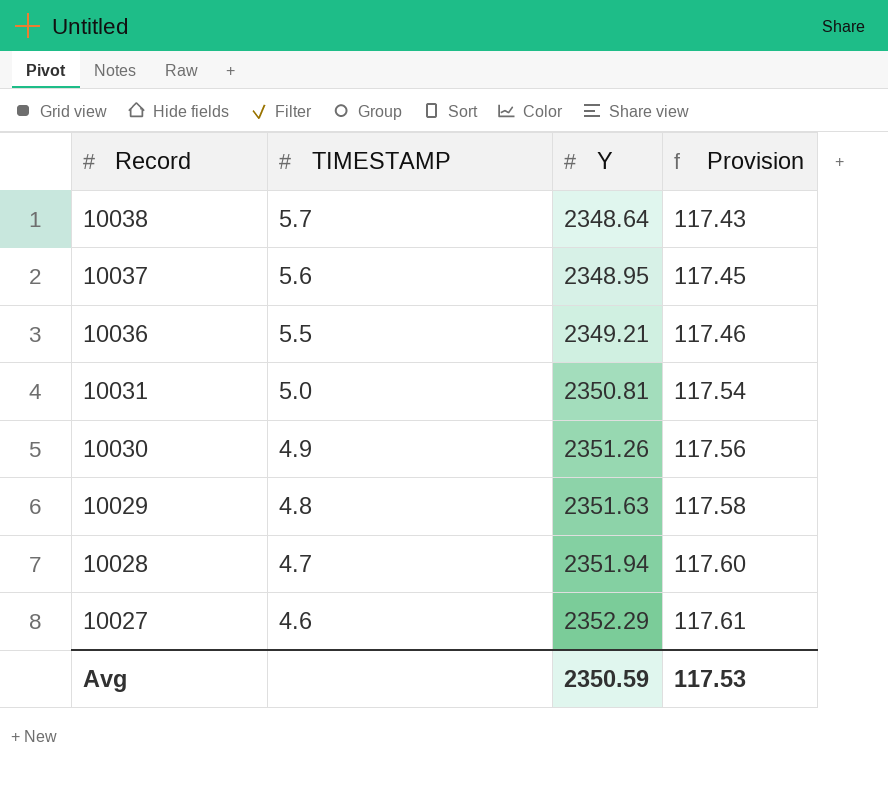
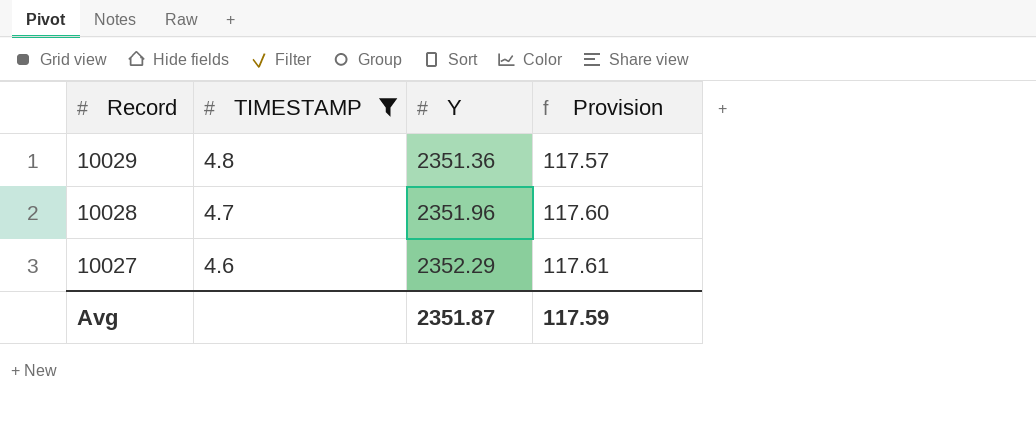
filter: none -> TIMESTAMP <= 4.8
10029 | Y: 2351.63 -> 2351.36
10029 | Provision: 117.58 -> 117.57
10028 | Y: 2351.94 -> 2351.96
Avg | Y: 2350.59 -> 2351.87
Avg | Provision: 117.53 -> 117.59

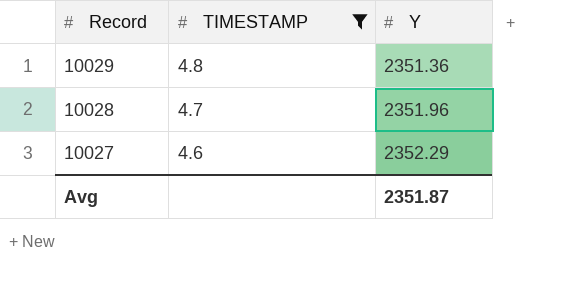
column Provision | formula: [Y] * 0.05 -> none

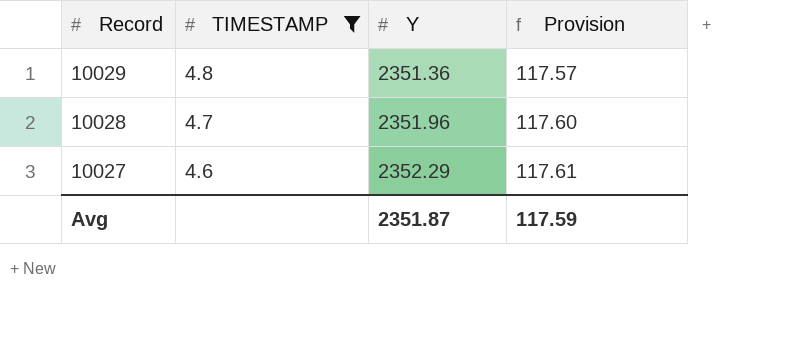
column Provision | formula: none -> [Y] * 0.05

